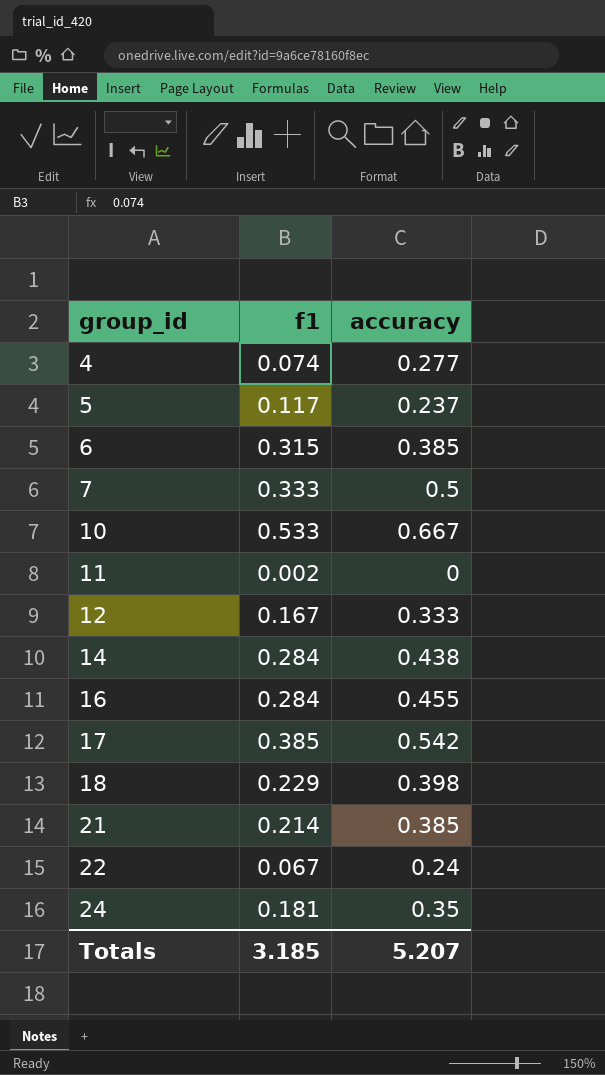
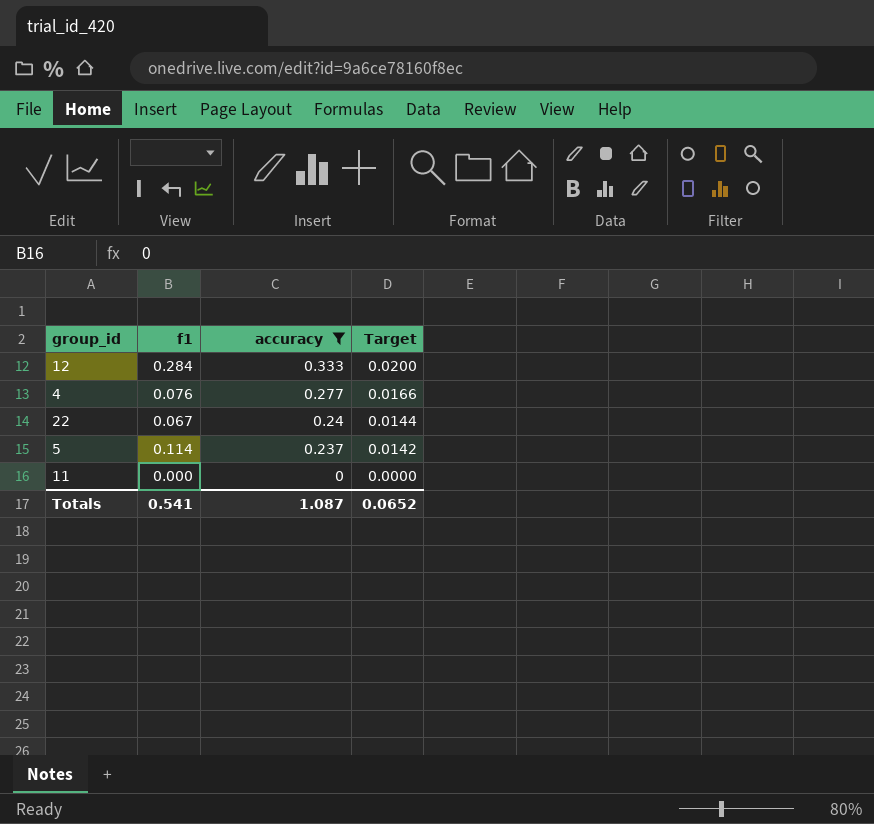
filter: none -> accuracy <= 0.333
row order: group_id ascending -> accuracy descending
column Target | formula: none -> [accuracy] * 0.06
12 | f1: 0.167 -> 0.284
4 | f1: 0.074 -> 0.076
5 | f1: 0.117 -> 0.114
11 | f1: 0.002 -> 0.000
Totals | f1: 3.185 -> 0.541
Totals | accuracy: 5.207 -> 1.087

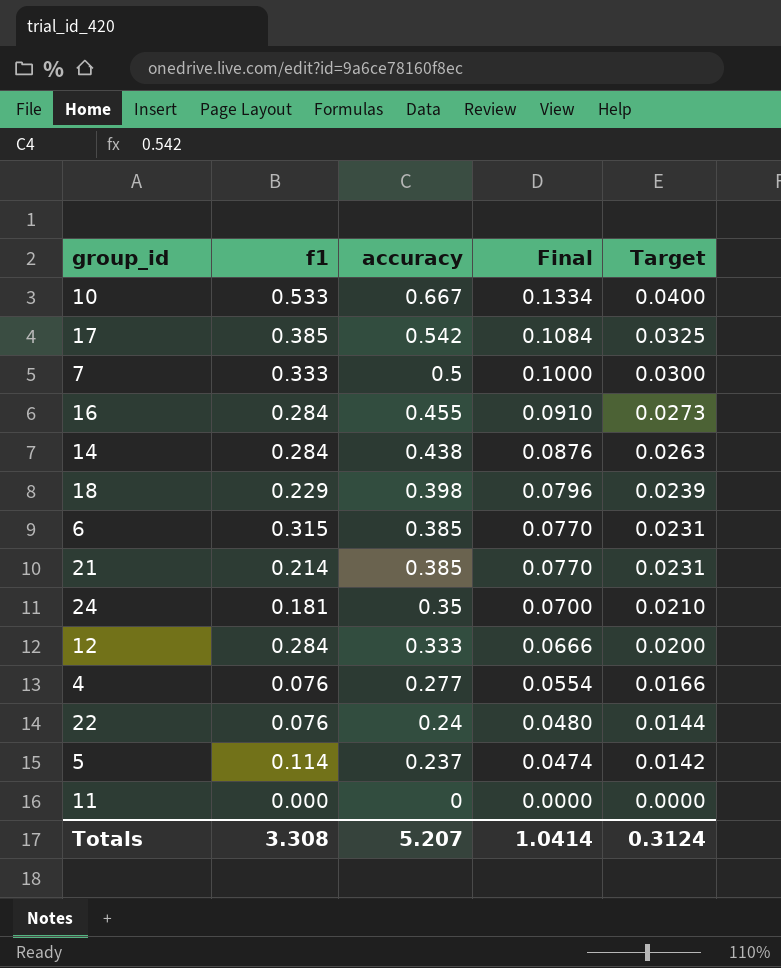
filter: accuracy <= 0.333 -> none
column Final | formula: none -> [accuracy] * 0.2
22 | f1: 0.067 -> 0.076
Totals | f1: 0.541 -> 3.308
Totals | accuracy: 1.087 -> 5.207
Totals | Target: 0.0652 -> 0.3124

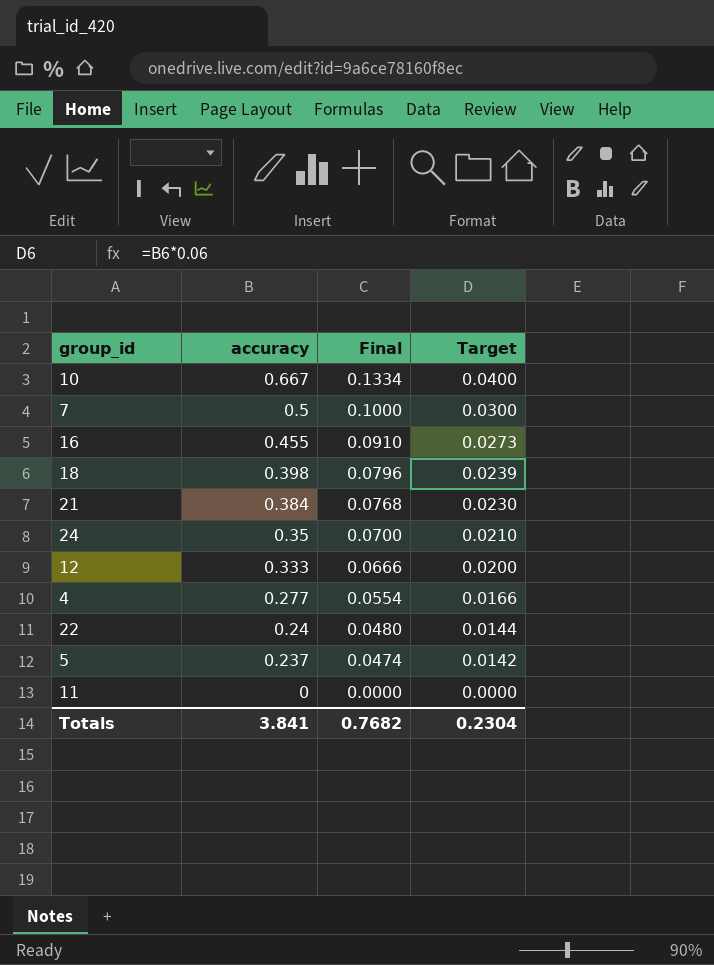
column f1 | position: 2 -> none
row 17: 0.385 | 0.542 | 0.1084 | 0.0325 -> none
row 14: 0.284 | 0.438 | 0.0876 | 0.0263 -> none
row 6: 0.315 | 0.385 | 0.0770 | 0.0231 -> none
21 | accuracy: 0.385 -> 0.384
21 | Final: 0.0770 -> 0.0768
21 | Target: 0.0231 -> 0.0230
Totals | accuracy: 5.207 -> 3.841
Totals | Final: 1.0414 -> 0.7682
Totals | Target: 0.3124 -> 0.2304

